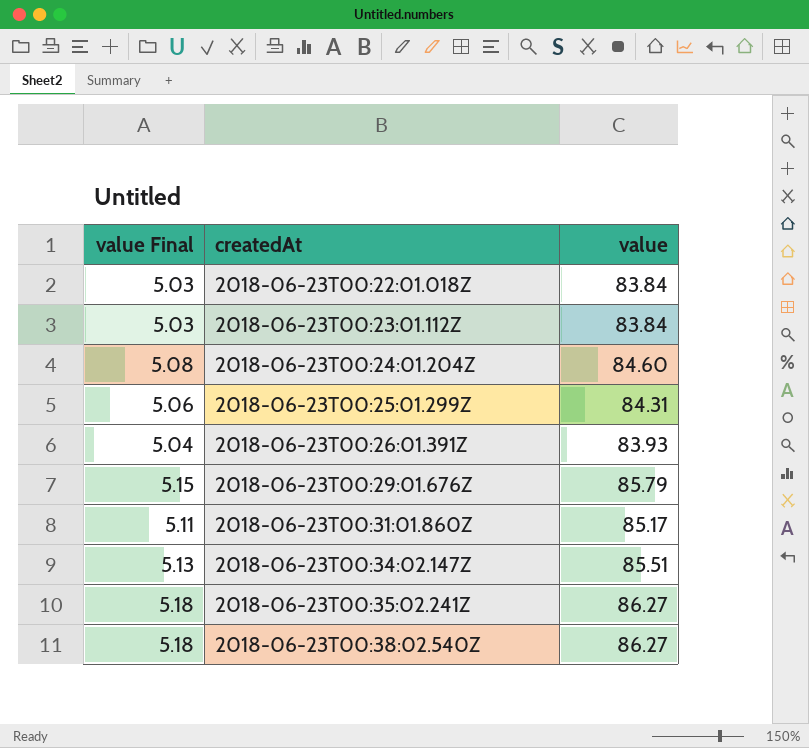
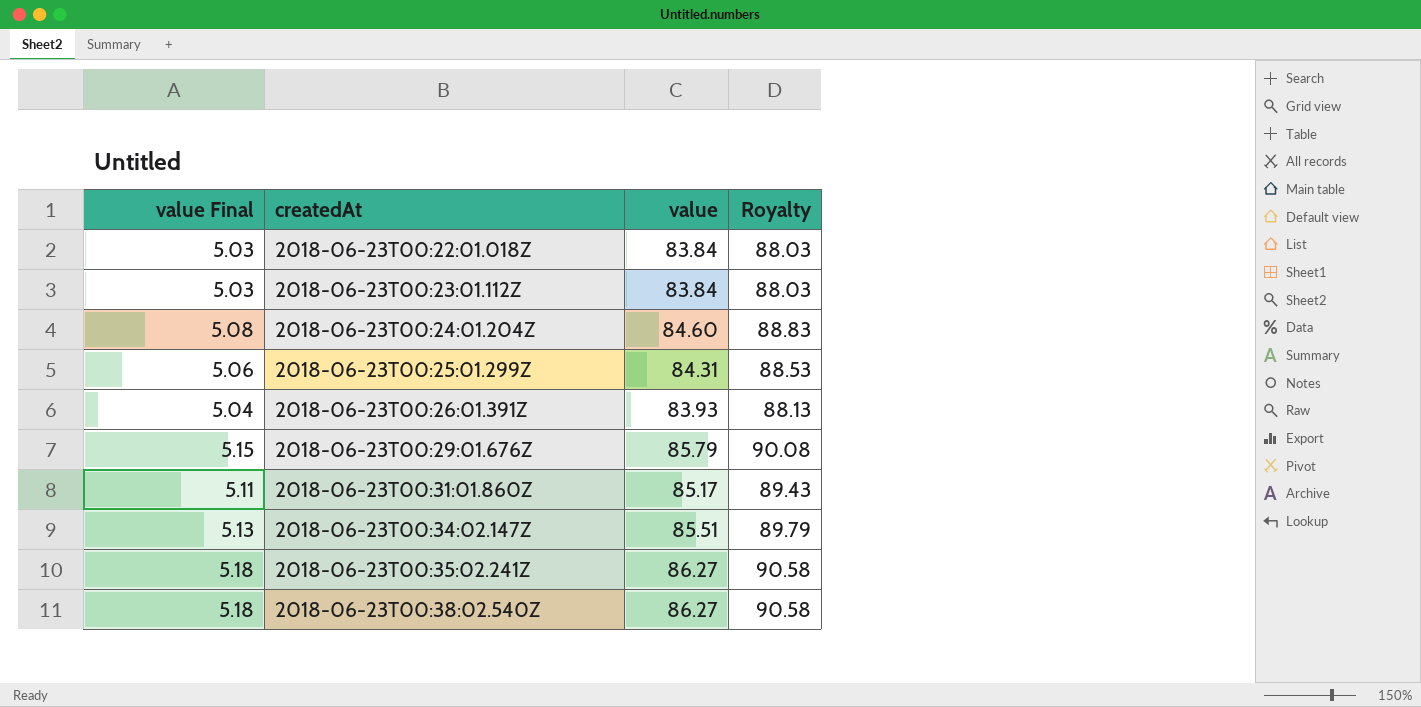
column Royalty | formula: none -> [value] * 1.05

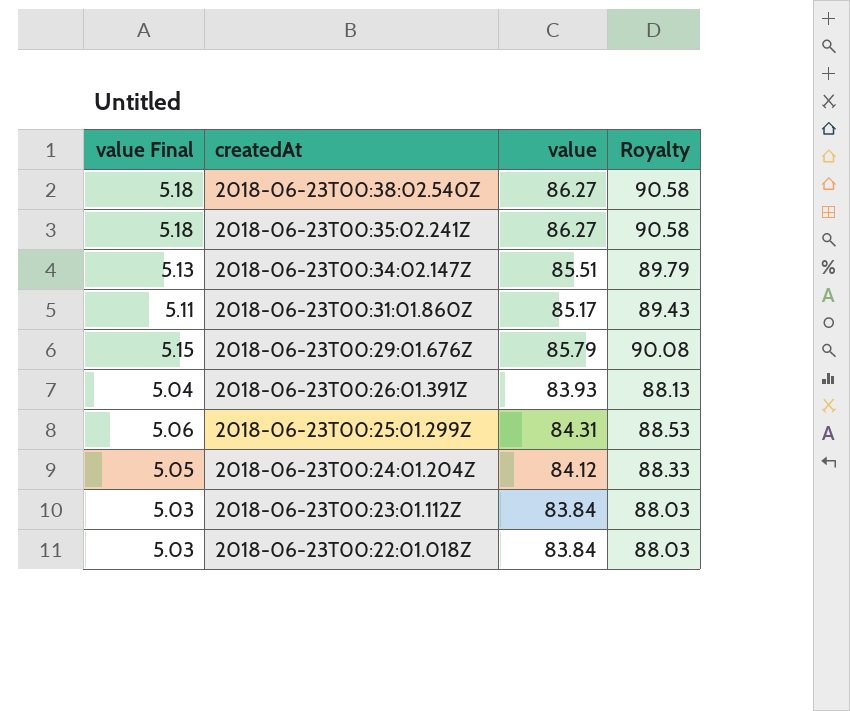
row order: createdAt ascending -> createdAt descending
2018-06-23T00:24:01.204Z | value Final: 5.08 -> 5.05
2018-06-23T00:24:01.204Z | value: 84.60 -> 84.12
2018-06-23T00:24:01.204Z | Royalty: 88.83 -> 88.33

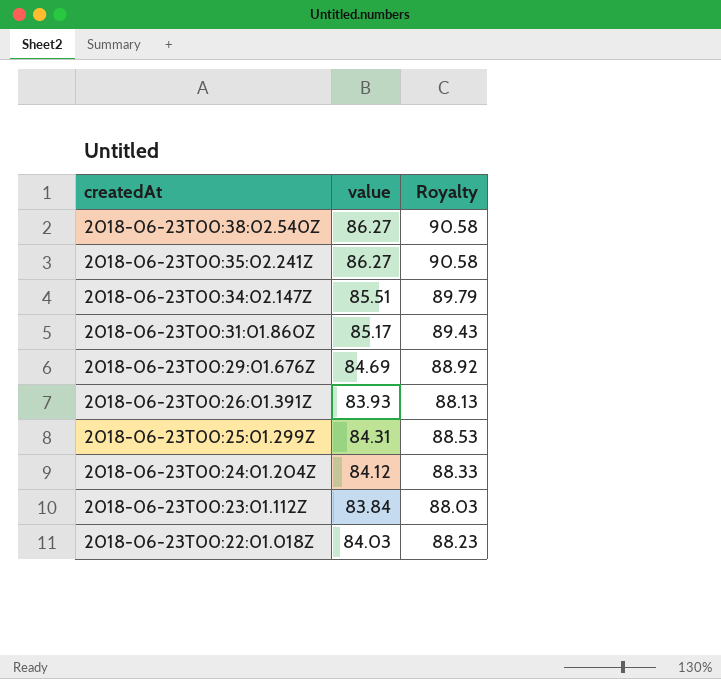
column value Final | formula: [value] * 0.06 -> none
2018-06-23T00:29:01.676Z | value: 85.79 -> 84.69
2018-06-23T00:29:01.676Z | Royalty: 90.08 -> 88.92
2018-06-23T00:22:01.018Z | value: 83.84 -> 84.03
2018-06-23T00:22:01.018Z | Royalty: 88.03 -> 88.23

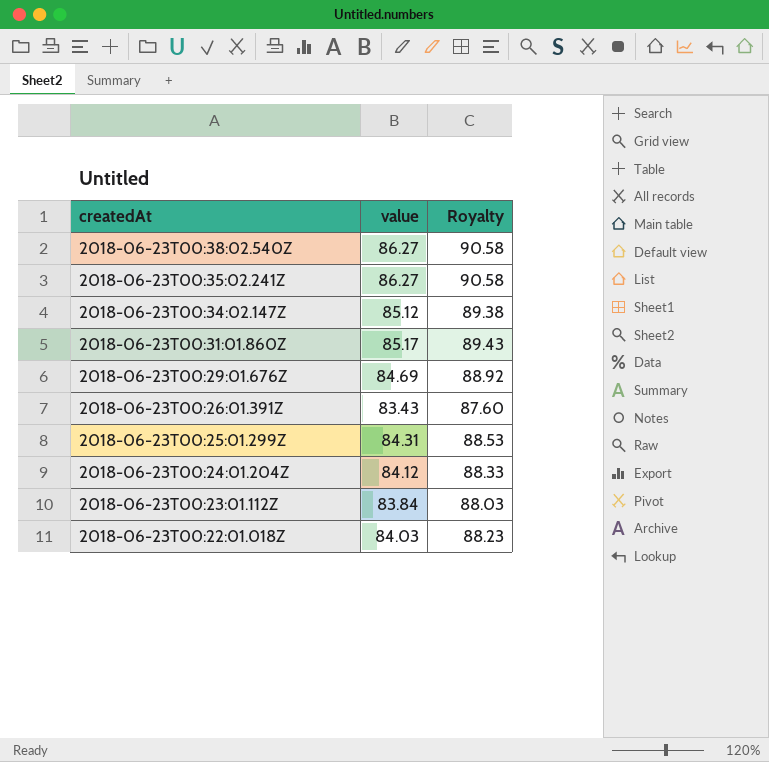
2018-06-23T00:34:02.147Z | value: 85.51 -> 85.12
2018-06-23T00:34:02.147Z | Royalty: 89.79 -> 89.38
2018-06-23T00:26:01.391Z | value: 83.93 -> 83.43
2018-06-23T00:26:01.391Z | Royalty: 88.13 -> 87.60

